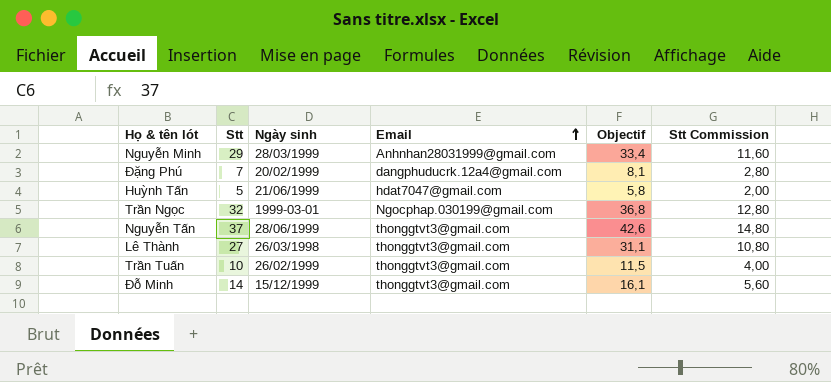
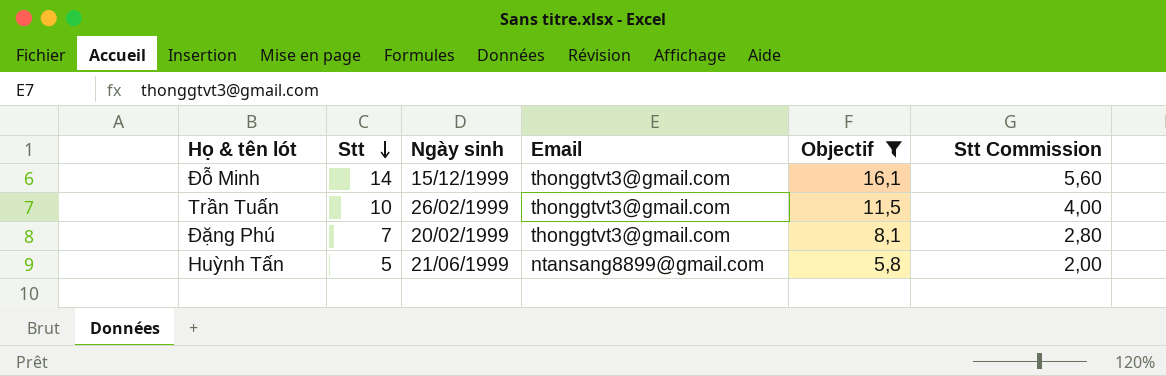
filter: none -> Objectif <= 16,1
row order: Email ascending -> Stt descending
Đặng Phú | Email: dangphuducrk.12a4@gmail.com -> thonggtvt3@gmail.com
Huỳnh Tấn | Email: hdat7047@gmail.com -> ntansang8899@gmail.com

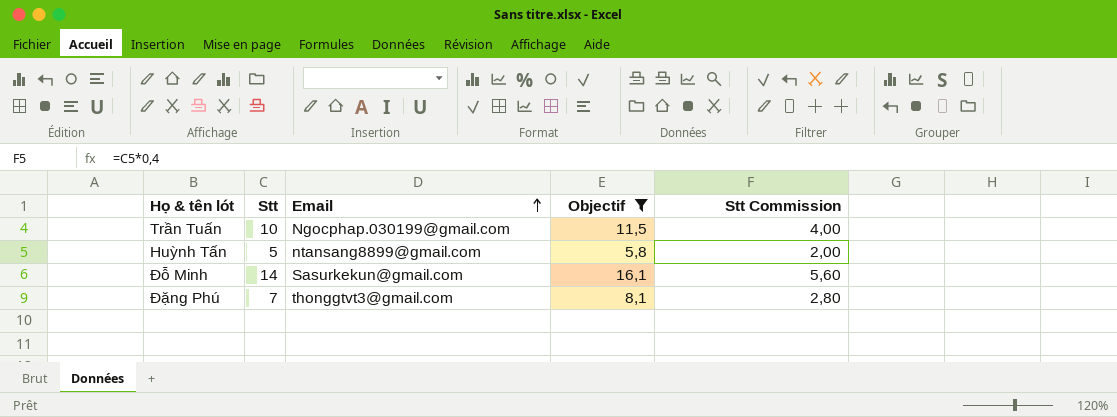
row order: Stt descending -> Email ascending
column Ngày sinh | position: 3 -> none
Trần Tuấn | Email: thonggtvt3@gmail.com -> Ngocphap.030199@gmail.com
Đỗ Minh | Email: thonggtvt3@gmail.com -> Sasurkekun@gmail.com

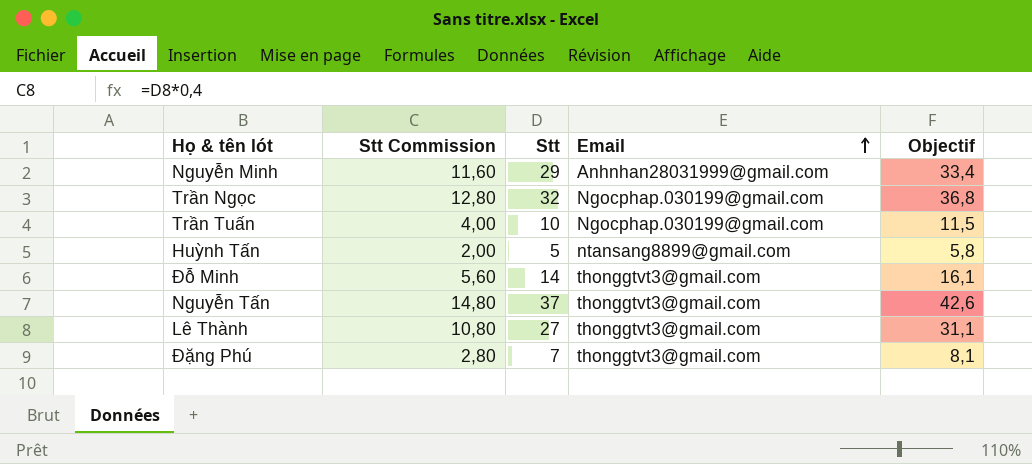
filter: Objectif <= 16,1 -> none
column Stt Commission | position: 5 -> 2
Đỗ Minh | Email: Sasurkekun@gmail.com -> thonggtvt3@gmail.com

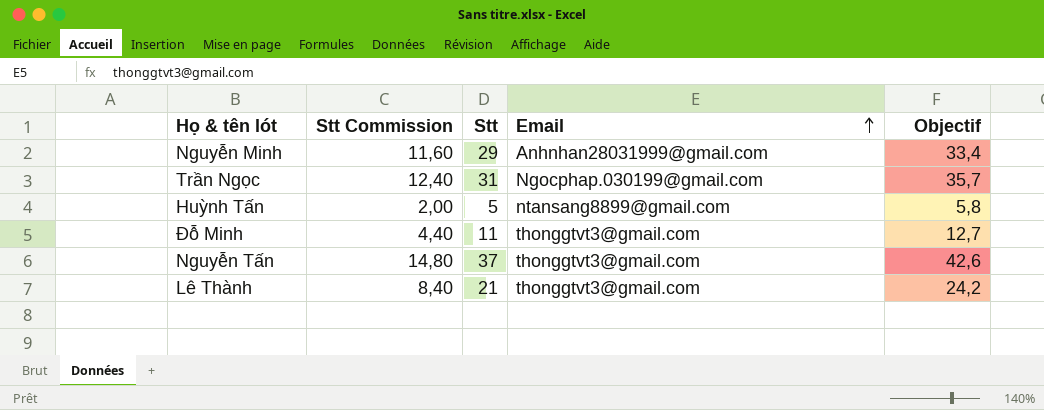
row Trần Tuấn: 4,00 | 10 | Ngocphap.030199@gmail.com | 11,5 -> none
row Đặng Phú: 2,80 | 7 | thonggtvt3@gmail.com | 8,1 -> none
Trần Ngọc | Stt Commission: 12,80 -> 12,40
Trần Ngọc | Stt: 32 -> 31
Trần Ngọc | Objectif: 36,8 -> 35,7
Đỗ Minh | Stt Commission: 5,60 -> 4,40
Đỗ Minh | Stt: 14 -> 11
Đỗ Minh | Objectif: 16,1 -> 12,7
Lê Thành | Stt Commission: 10,80 -> 8,40
Lê Thành | Stt: 27 -> 21
Lê Thành | Objectif: 31,1 -> 24,2

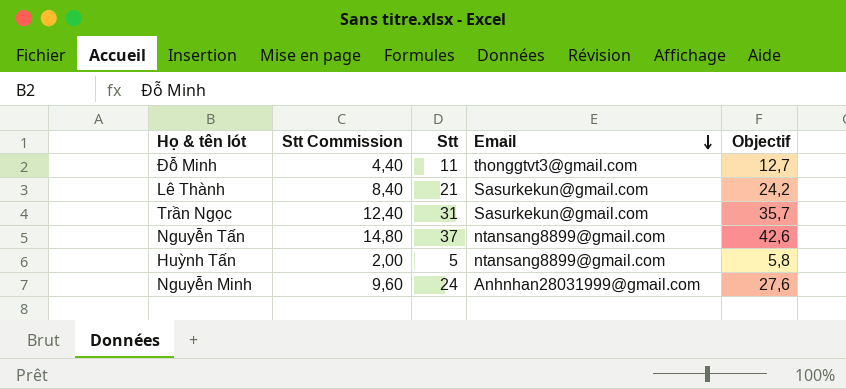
row order: Email ascending -> Email descending
Lê Thành | Email: thonggtvt3@gmail.com -> Sasurkekun@gmail.com
Trần Ngọc | Email: Ngocphap.030199@gmail.com -> Sasurkekun@gmail.com
Nguyễn Tấn | Email: thonggtvt3@gmail.com -> ntansang8899@gmail.com
Nguyễn Minh | Stt Commission: 11,60 -> 9,60
Nguyễn Minh | Stt: 29 -> 24
Nguyễn Minh | Objectif: 33,4 -> 27,6

